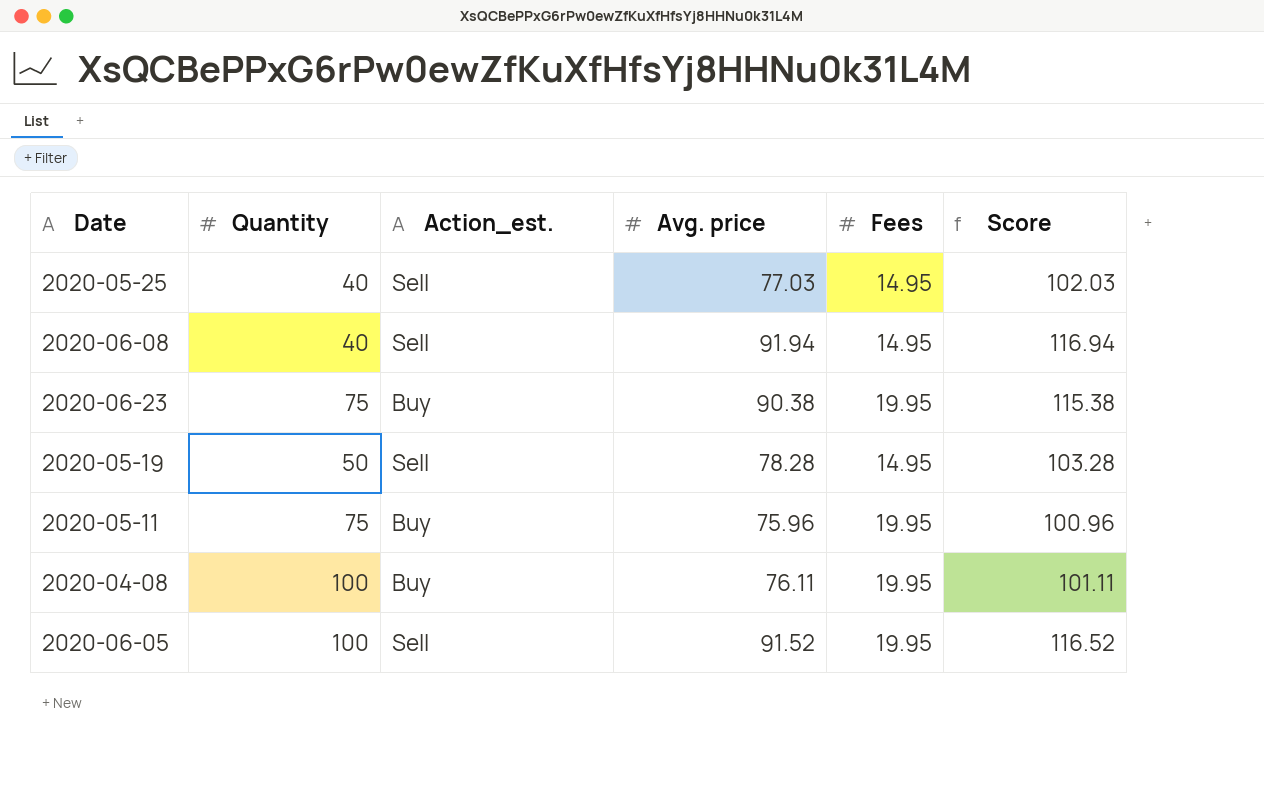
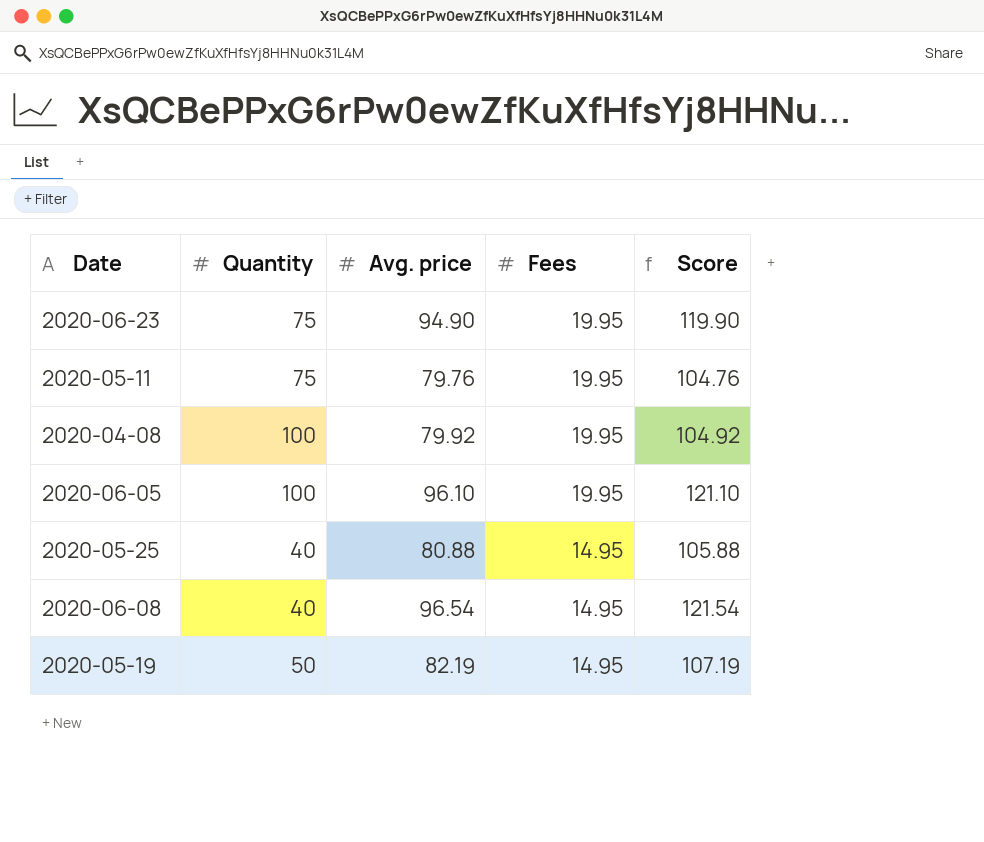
row order: none -> Fees descending
column Action_est. | position: 3 -> none
2020-06-23 | Avg. price: 90.38 -> 94.90
2020-06-23 | Score: 115.38 -> 119.90
2020-05-11 | Avg. price: 75.96 -> 79.76
2020-05-11 | Score: 100.96 -> 104.76
2020-04-08 | Avg. price: 76.11 -> 79.92
2020-04-08 | Score: 101.11 -> 104.92
2020-06-05 | Avg. price: 91.52 -> 96.10
2020-06-05 | Score: 116.52 -> 121.10
2020-05-25 | Avg. price: 77.03 -> 80.88
2020-05-25 | Score: 102.03 -> 105.88
2020-06-08 | Avg. price: 91.94 -> 96.54
2020-06-08 | Score: 116.94 -> 121.54
2020-05-19 | Avg. price: 78.28 -> 82.19
2020-05-19 | Score: 103.28 -> 107.19

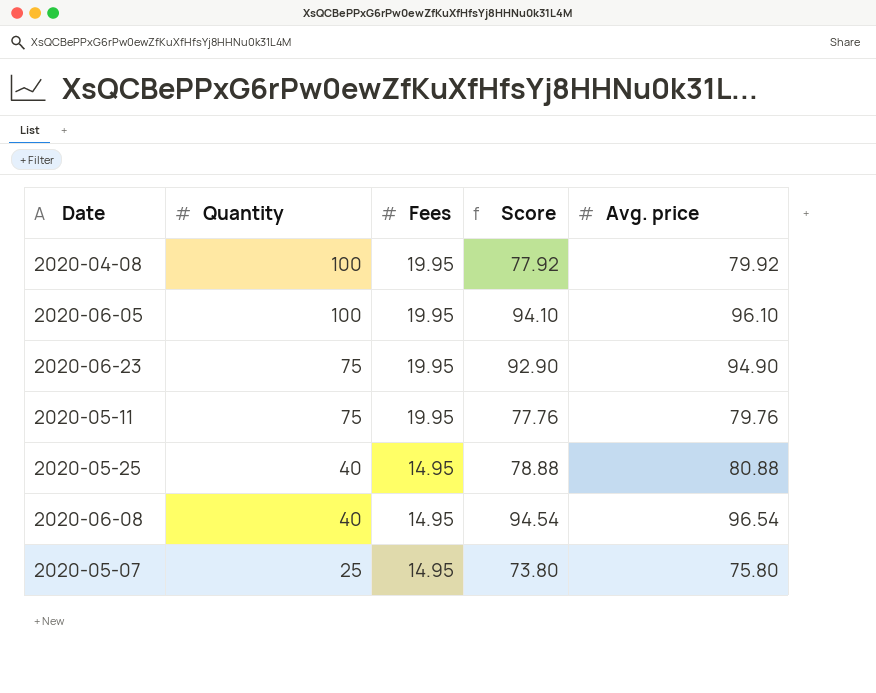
row order: Fees descending -> Quantity descending
column Score | formula: [Avg. price] + 25 -> [Avg. price] - 2
column Avg. price | position: 3 -> 5
row 2020-05-19: 50 | 82.19 | 14.95 | 107.19 -> none
row 2020-05-07: none -> 25 | 14.95 | 73.80 | 75.80

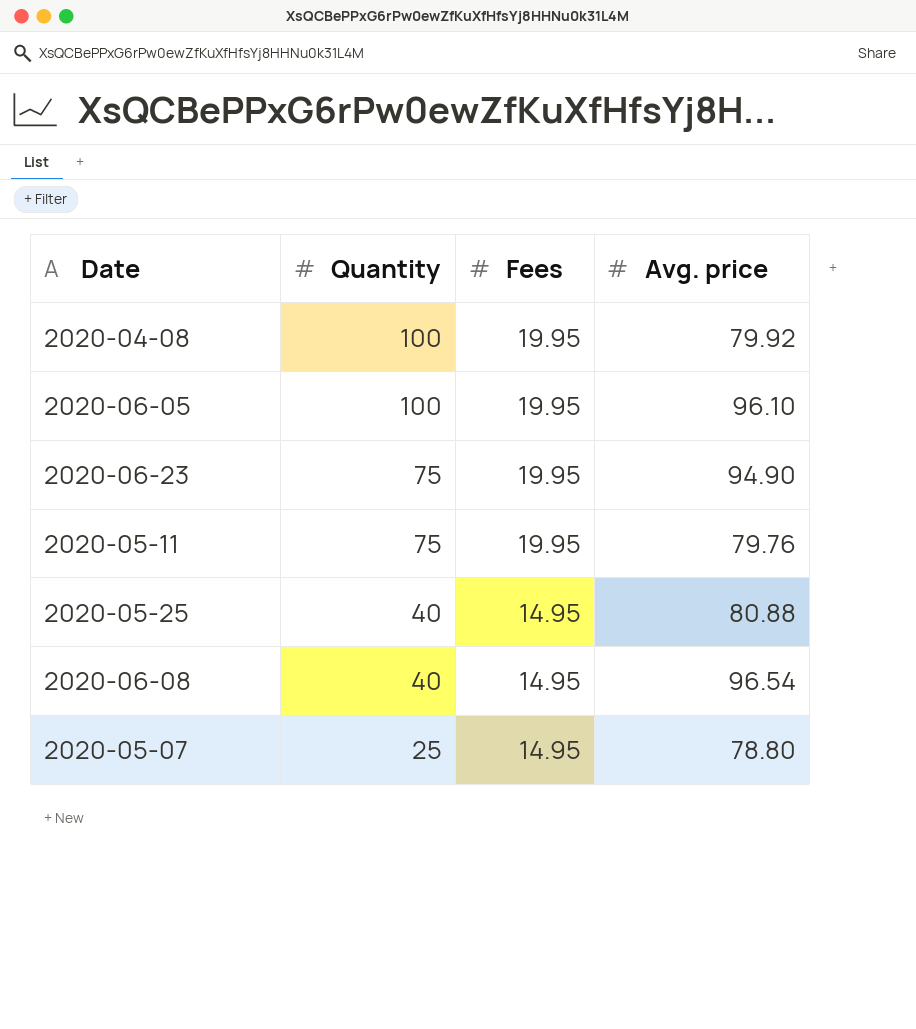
column Score | formula: [Avg. price] - 2 -> none
2020-05-07 | Avg. price: 75.80 -> 78.80

